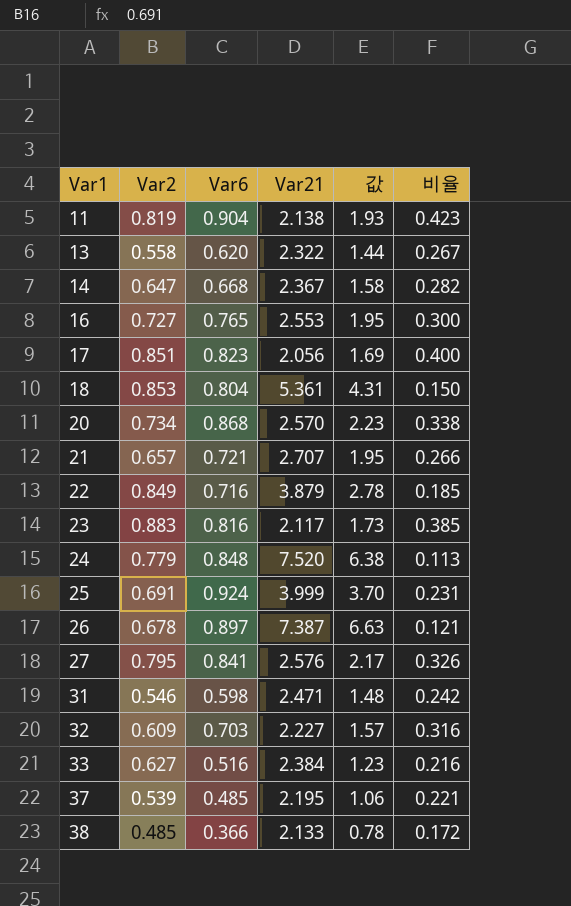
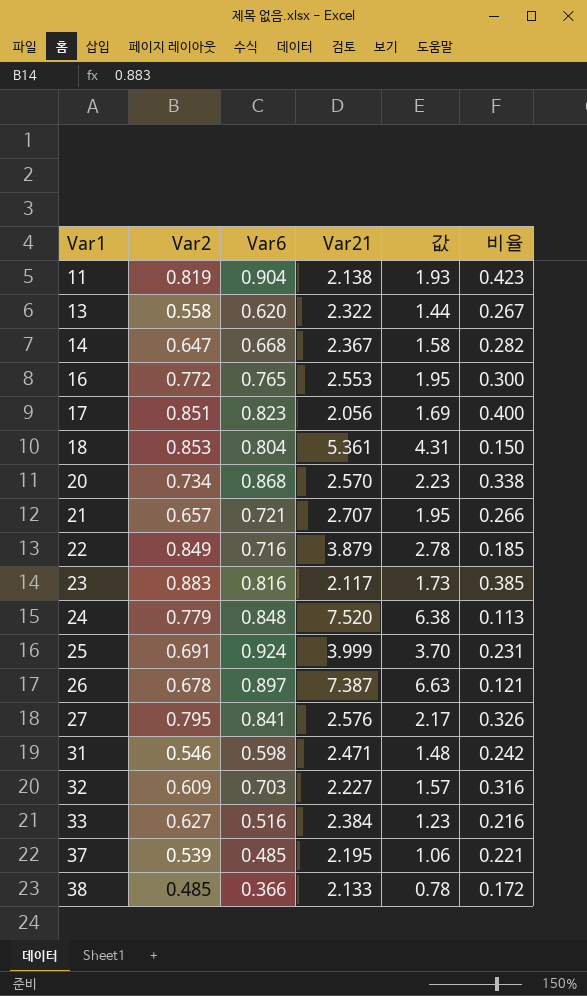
16 | Var2: 0.727 -> 0.772

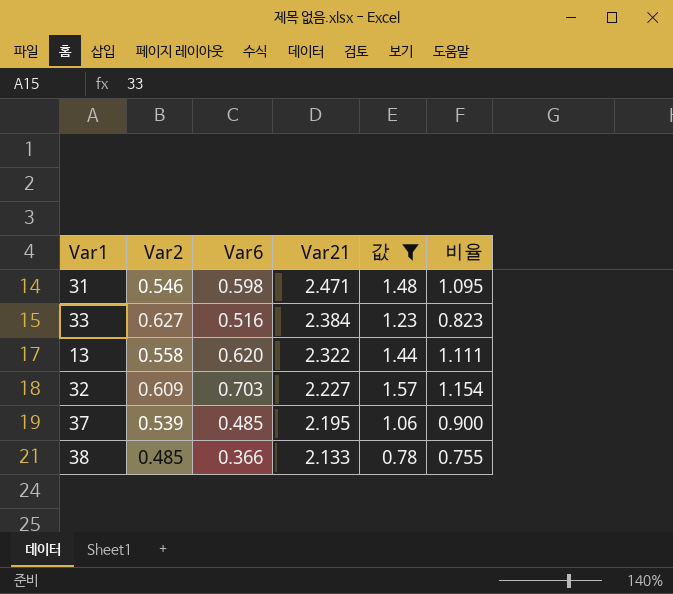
filter: none -> 값 <= 1.57
row order: Var1 ascending -> Var21 descending
column 비율 | formula: [Var6] / [Var21] -> [Var6] / [Var2]

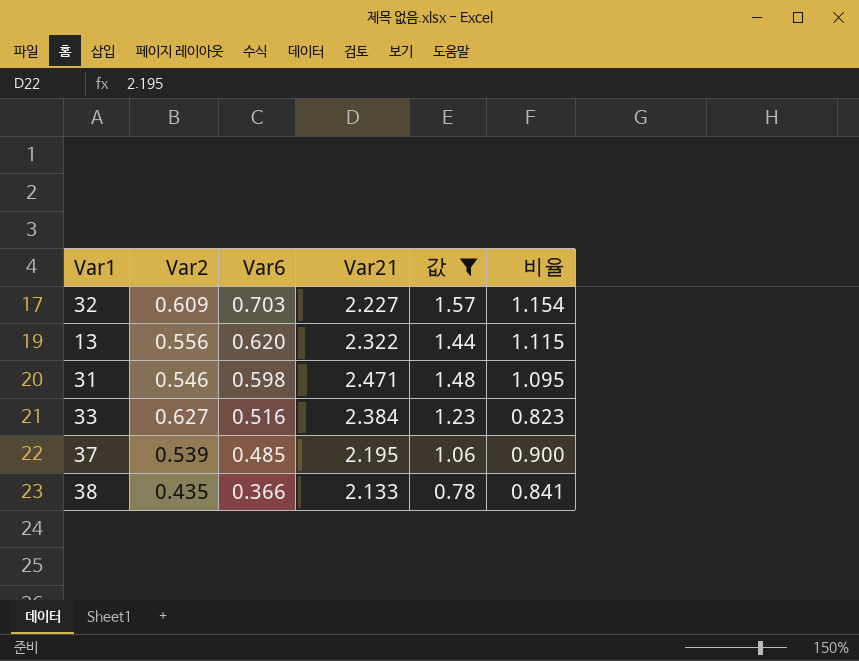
row order: Var21 descending -> Var6 descending
13 | Var2: 0.558 -> 0.556
13 | 비율: 1.111 -> 1.115
38 | Var2: 0.485 -> 0.435
38 | 비율: 0.755 -> 0.841

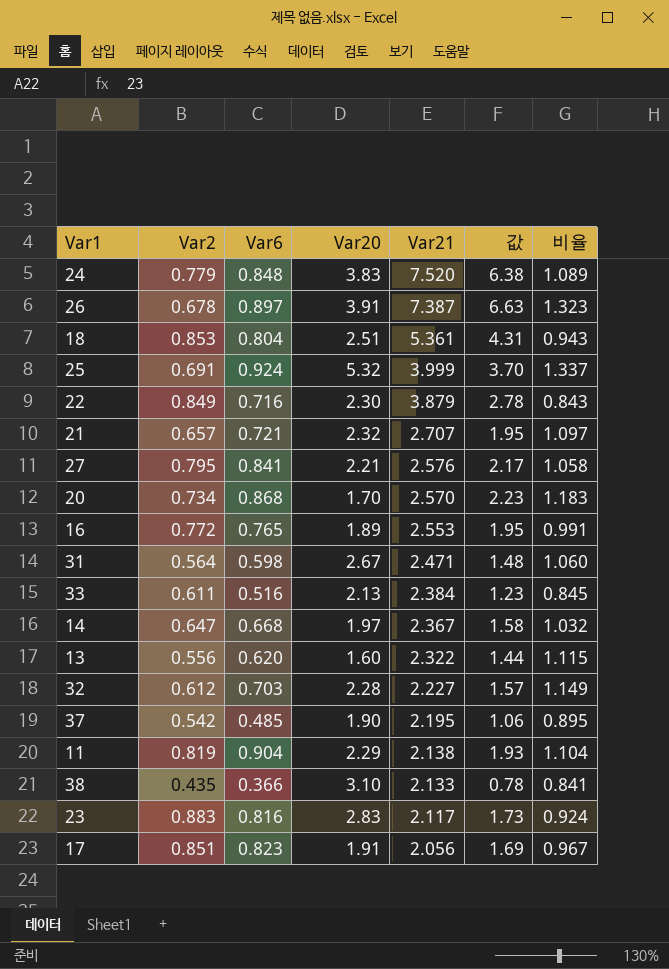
filter: 값 <= 1.57 -> none
row order: Var6 descending -> Var21 descending
column Var20 | position: none -> 4
31 | Var2: 0.546 -> 0.564
31 | 비율: 1.095 -> 1.060
33 | Var2: 0.627 -> 0.611
33 | 비율: 0.823 -> 0.845
32 | Var2: 0.609 -> 0.612
32 | 비율: 1.154 -> 1.149
37 | Var2: 0.539 -> 0.542
37 | 비율: 0.900 -> 0.895

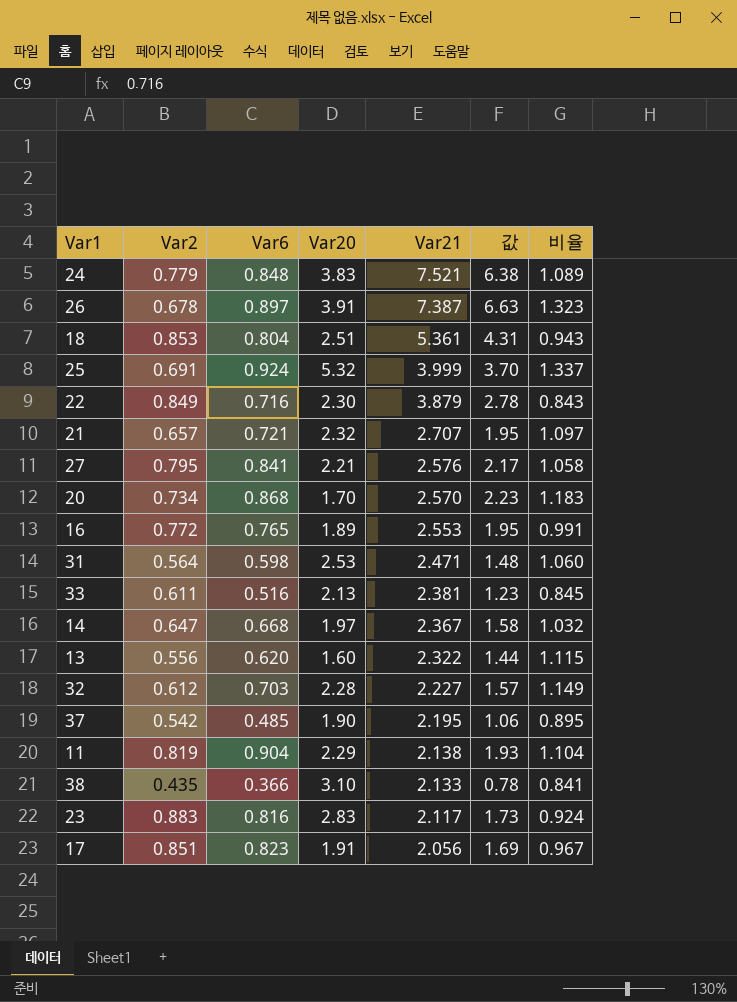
24 | Var21: 7.520 -> 7.521
31 | Var20: 2.67 -> 2.53
33 | Var21: 2.384 -> 2.381

